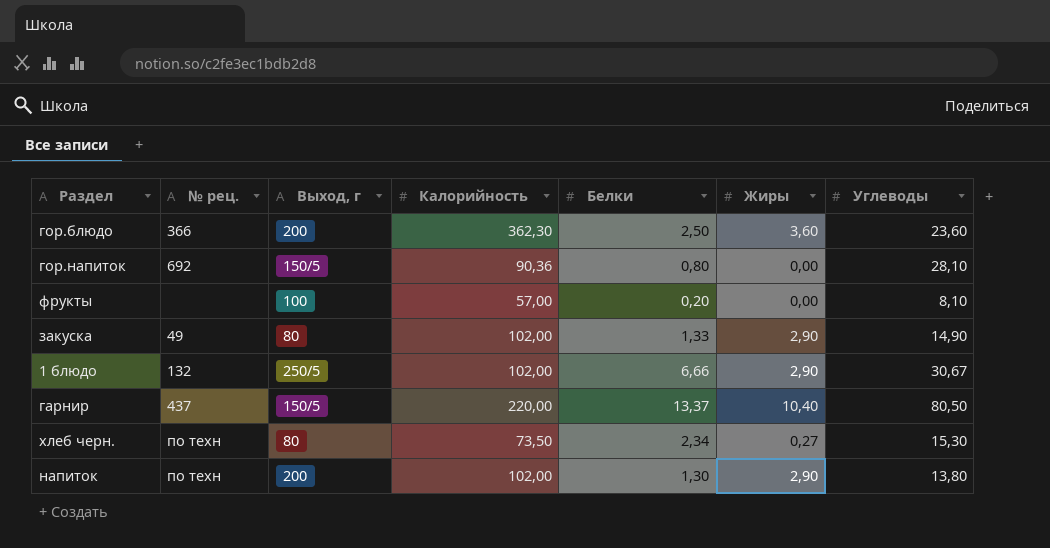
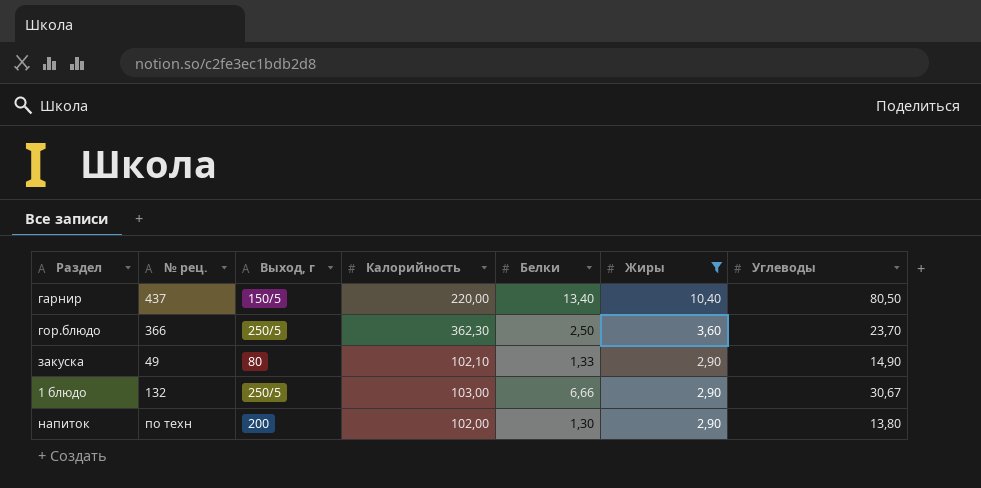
filter: none -> Жиры >= 2,90
row order: none -> Жиры descending
гарнир | Белки: 13,37 -> 13,40
гор.блюдо | Выход, г: 200 -> 250/5
гор.блюдо | Углеводы: 23,60 -> 23,70
закуска | Калорийность: 102,00 -> 102,10
1 блюдо | Калорийность: 102,00 -> 103,00

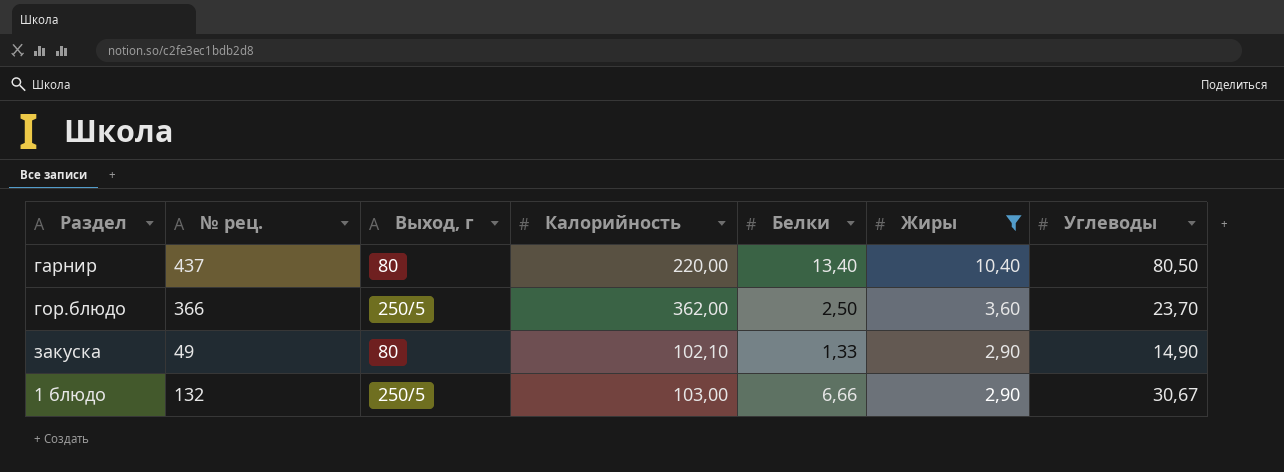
row напиток: по техн | 200 | 102,00 | 1,30 | 2,90 | 13,80 -> none
гарнир | Выход, г: 150/5 -> 80
гор.блюдо | Калорийность: 362,30 -> 362,00

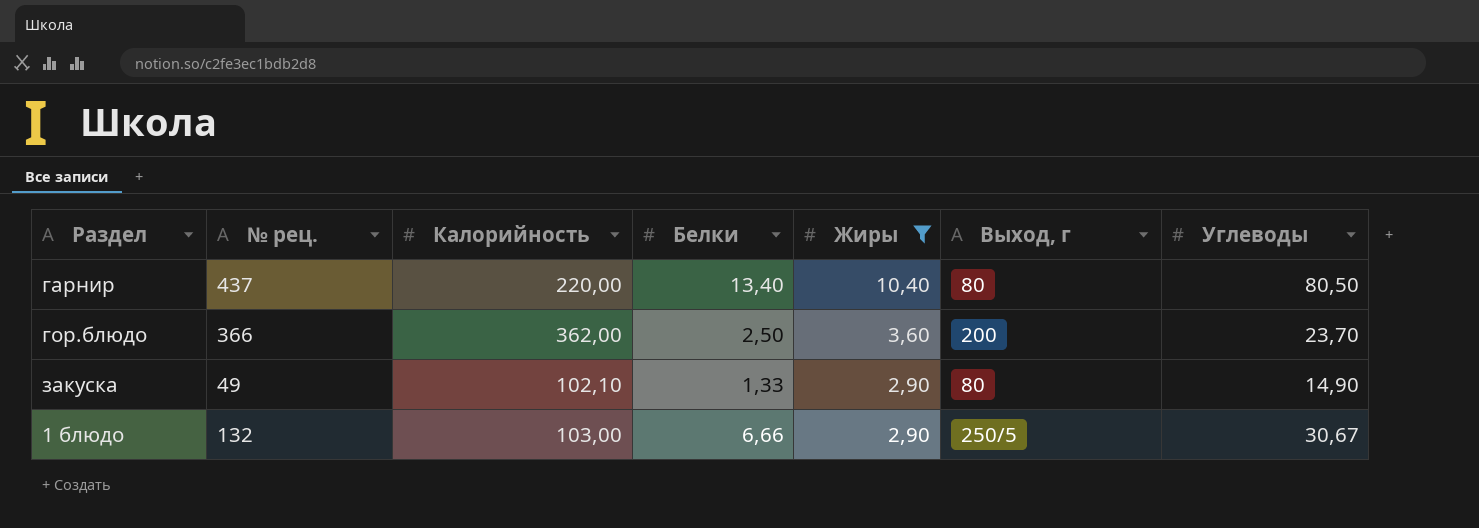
column Выход, г | position: 3 -> 6
гор.блюдо | Выход, г: 250/5 -> 200

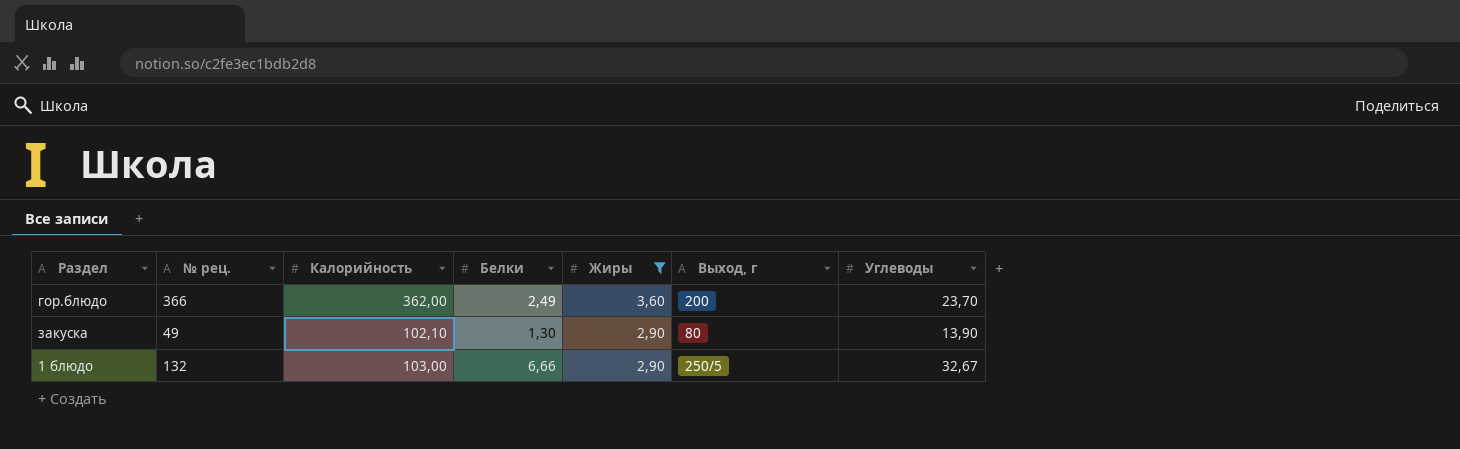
row гарнир: 437 | 220,00 | 13,40 | 10,40 | 80 | 80,50 -> none
гор.блюдо | Белки: 2,50 -> 2,49
закуска | Белки: 1,33 -> 1,30
закуска | Углеводы: 14,90 -> 13,90
1 блюдо | Углеводы: 30,67 -> 32,67

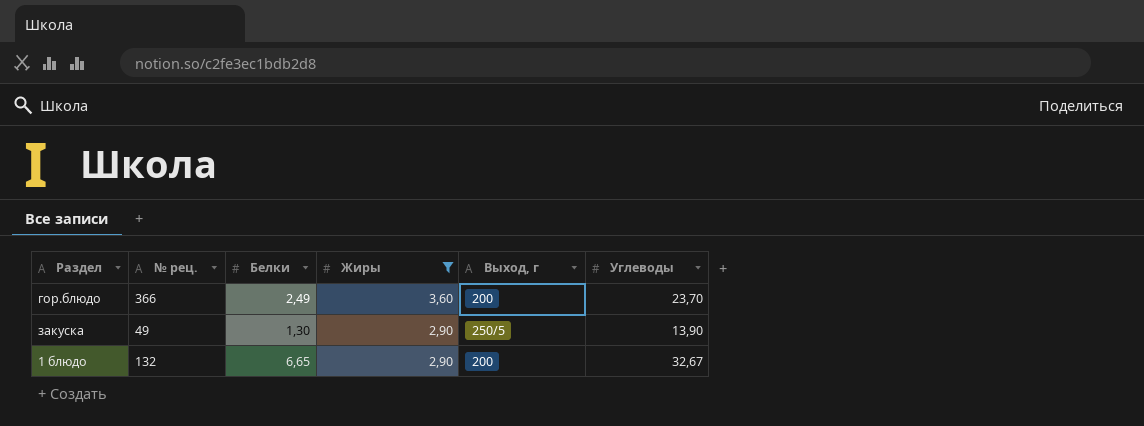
column Калорийность | position: 3 -> none
закуска | Выход, г: 80 -> 250/5
1 блюдо | Белки: 6,66 -> 6,65
1 блюдо | Выход, г: 250/5 -> 200

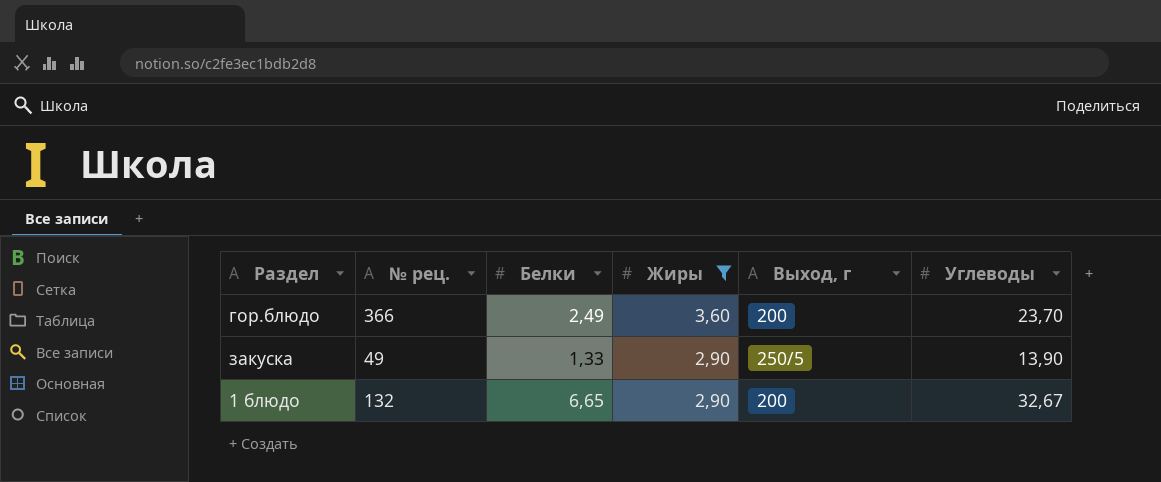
закуска | Белки: 1,30 -> 1,33

